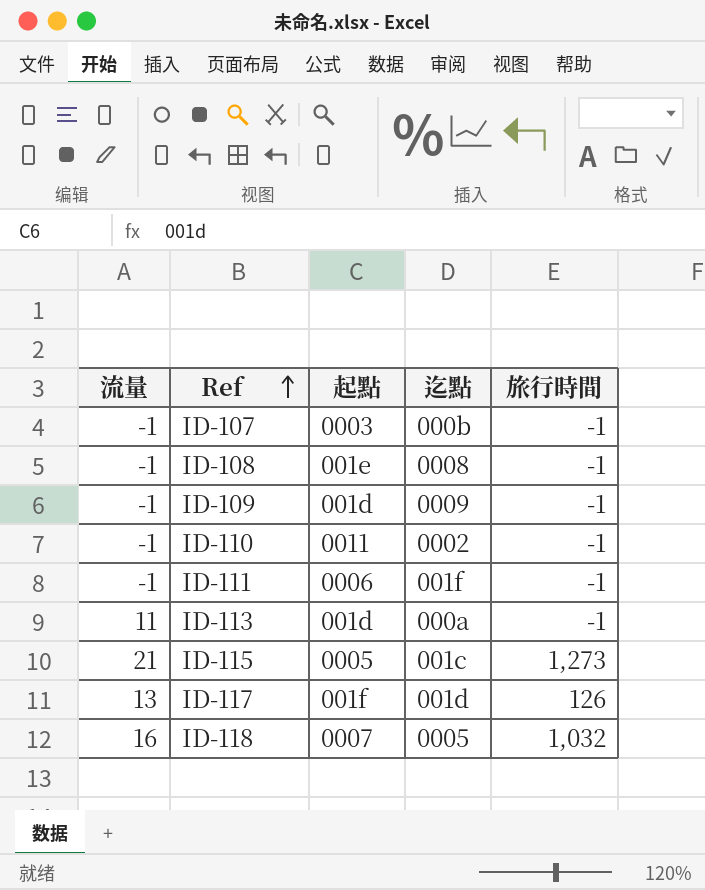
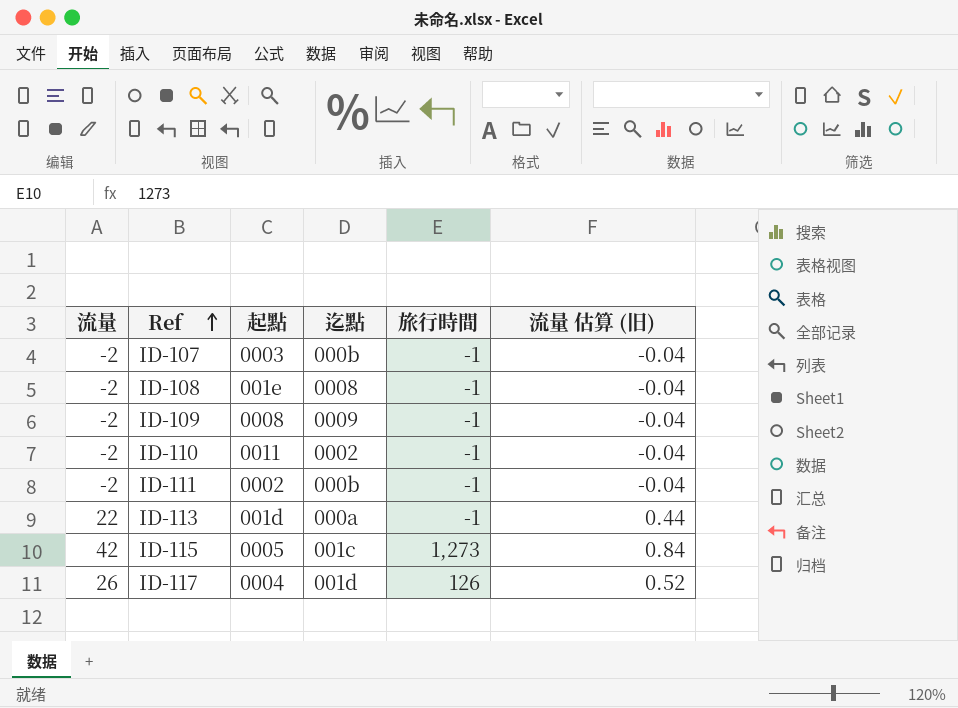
column 流量 估算 (旧) | formula: none -> [流量] * 0.02
row ID-118: 16 | 0007 | 0005 | 1,032 -> none
ID-107 | 流量: -1 -> -2
ID-108 | 流量: -1 -> -2
ID-109 | 流量: -1 -> -2
ID-109 | 起點: 001d -> 0008
ID-110 | 流量: -1 -> -2
ID-111 | 流量: -1 -> -2
ID-111 | 起點: 0006 -> 0002
ID-111 | 迄點: 001f -> 000b
ID-113 | 流量: 11 -> 22
ID-115 | 流量: 21 -> 42
ID-117 | 流量: 13 -> 26
ID-117 | 起點: 001f -> 0004

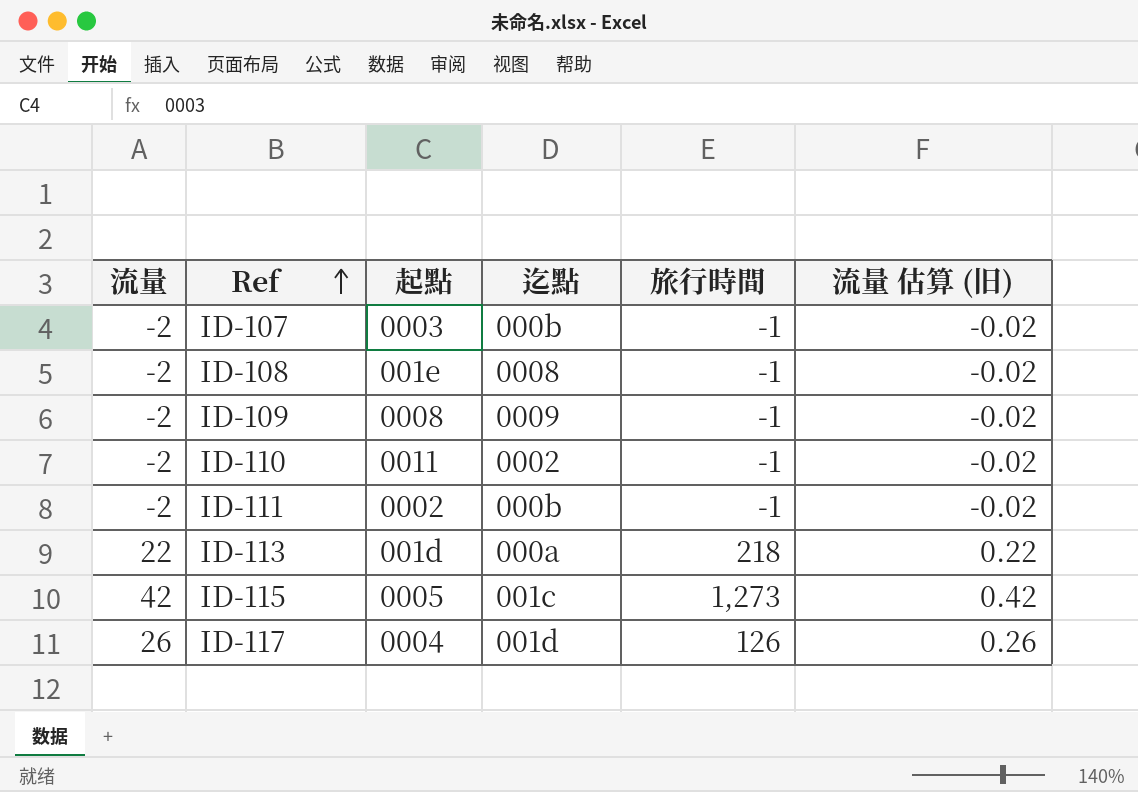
column 流量 估算 (旧) | formula: [流量] * 0.02 -> [流量] * 0.01
ID-113 | 旅行時間: -1 -> 218

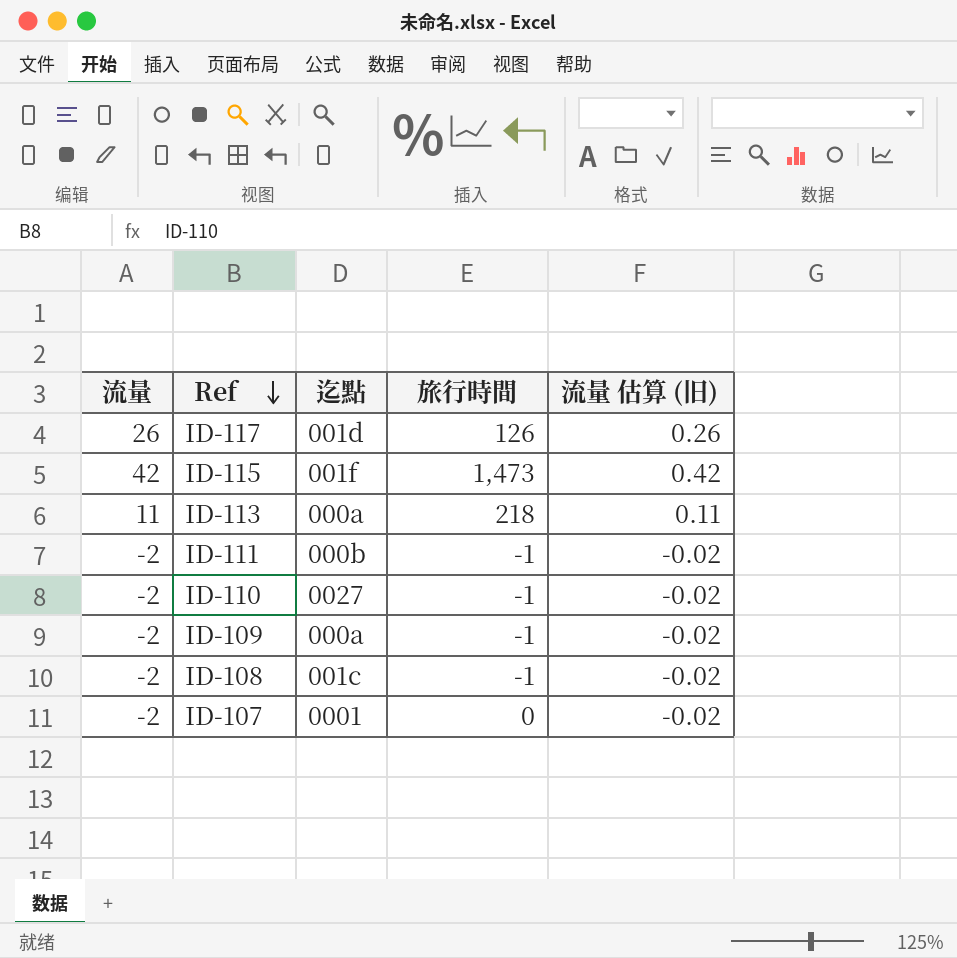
row order: Ref ascending -> Ref descending
column 起點 | position: 3 -> none
ID-115 | 迄點: 001c -> 001f
ID-115 | 旅行時間: 1,273 -> 1,473
ID-113 | 流量: 22 -> 11
ID-113 | 流量 估算 (旧): 0.22 -> 0.11
ID-110 | 迄點: 0002 -> 0027
ID-109 | 迄點: 0009 -> 000a
ID-108 | 迄點: 0008 -> 001c
ID-107 | 迄點: 000b -> 0001
ID-107 | 旅行時間: -1 -> 0

